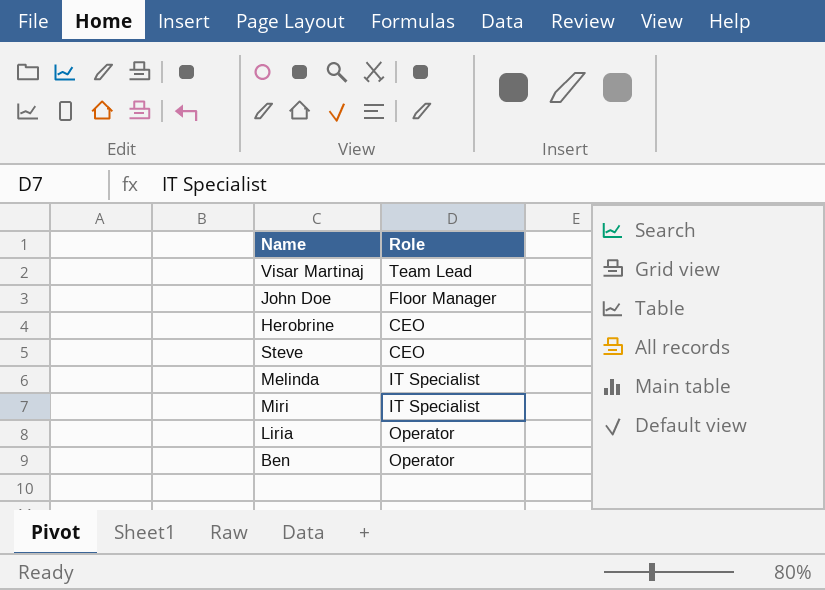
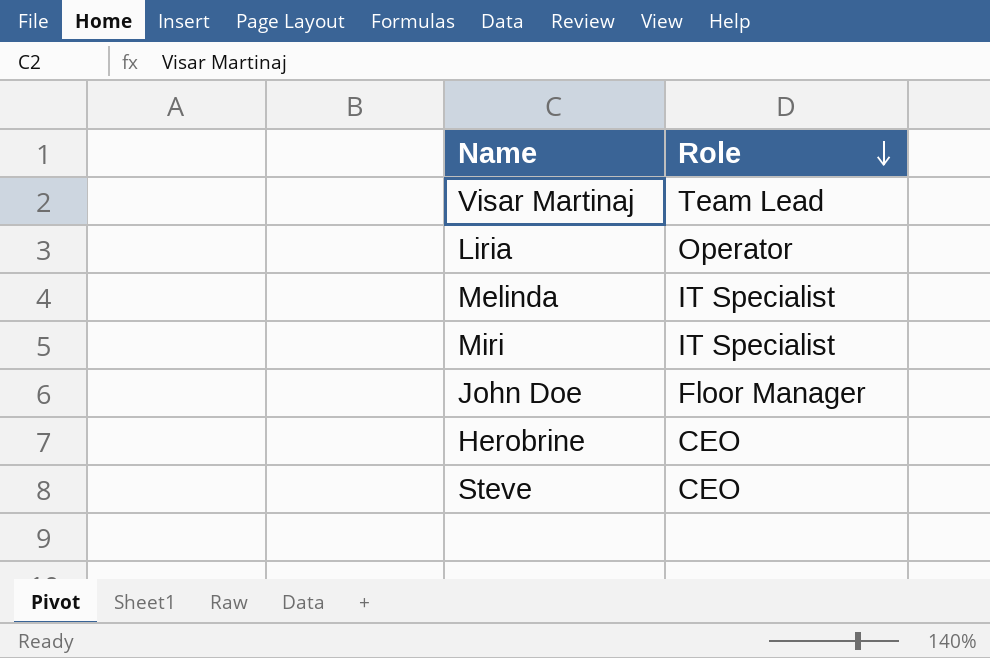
row order: none -> Role descending
row Ben: Operator -> none

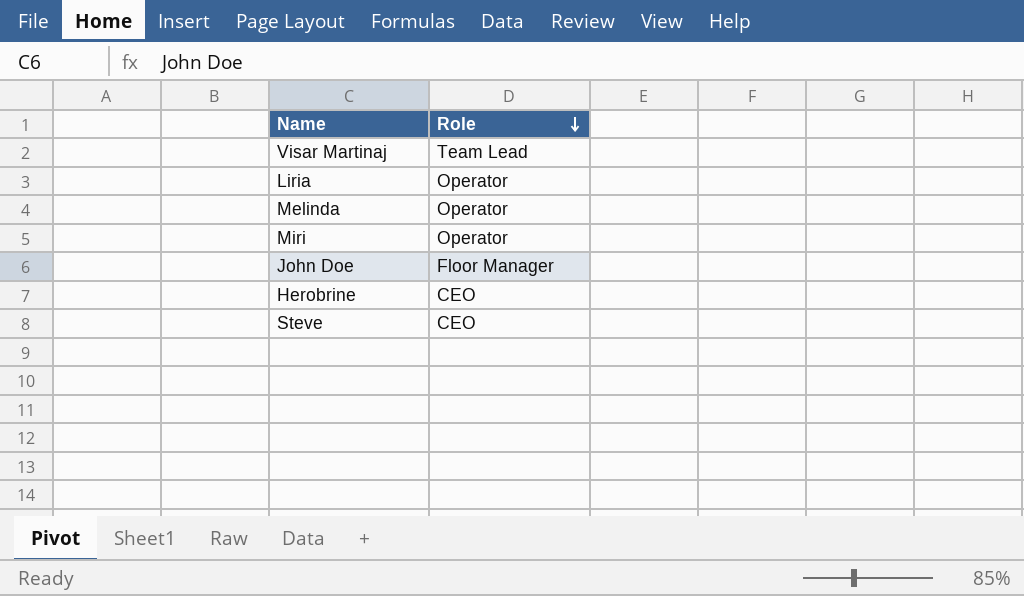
Melinda | Role: IT Specialist -> Operator
Miri | Role: IT Specialist -> Operator

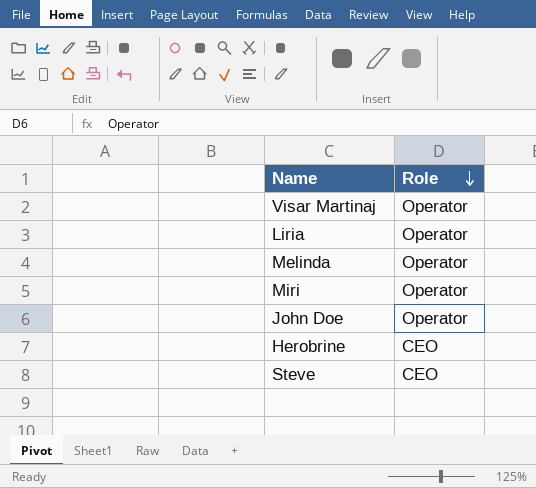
Visar Martinaj | Role: Team Lead -> Operator
John Doe | Role: Floor Manager -> Operator

